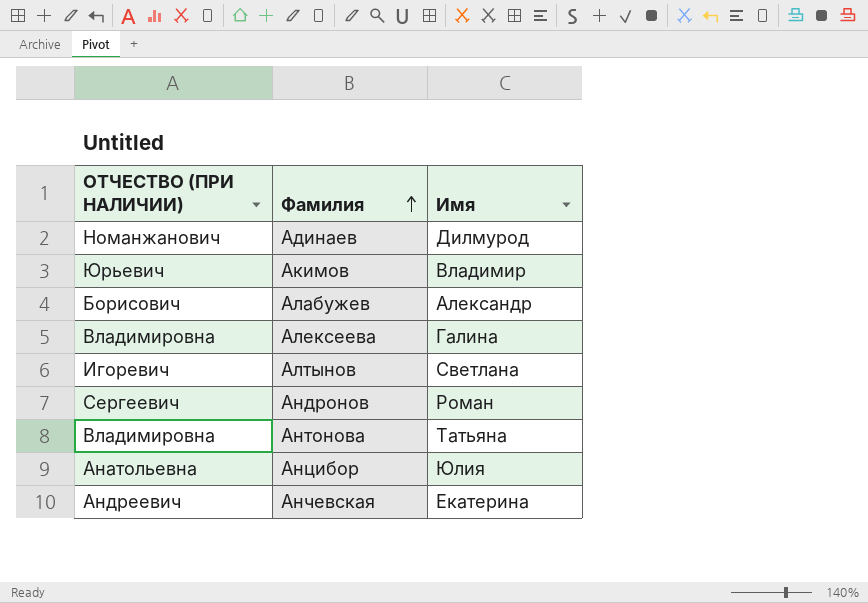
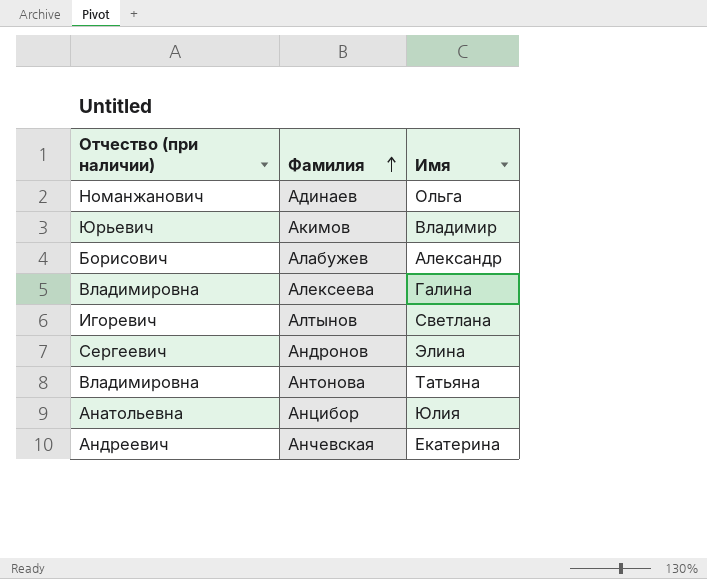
column name: ОТЧЕСТВО (ПРИ НАЛИЧИИ) -> Отчество (при наличии)
Адинаев | Имя: Дилмурод -> Ольга
Андронов | Имя: Роман -> Элина

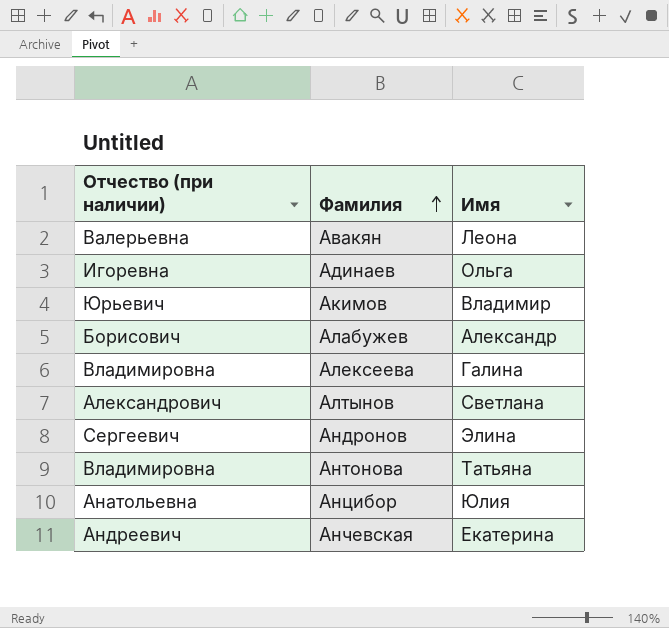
row Авакян: none -> Валерьевна | Леона
Адинаев | Отчество (при наличии): Номанжанович -> Игоревна
Алтынов | Отчество (при наличии): Игоревич -> Александрович

